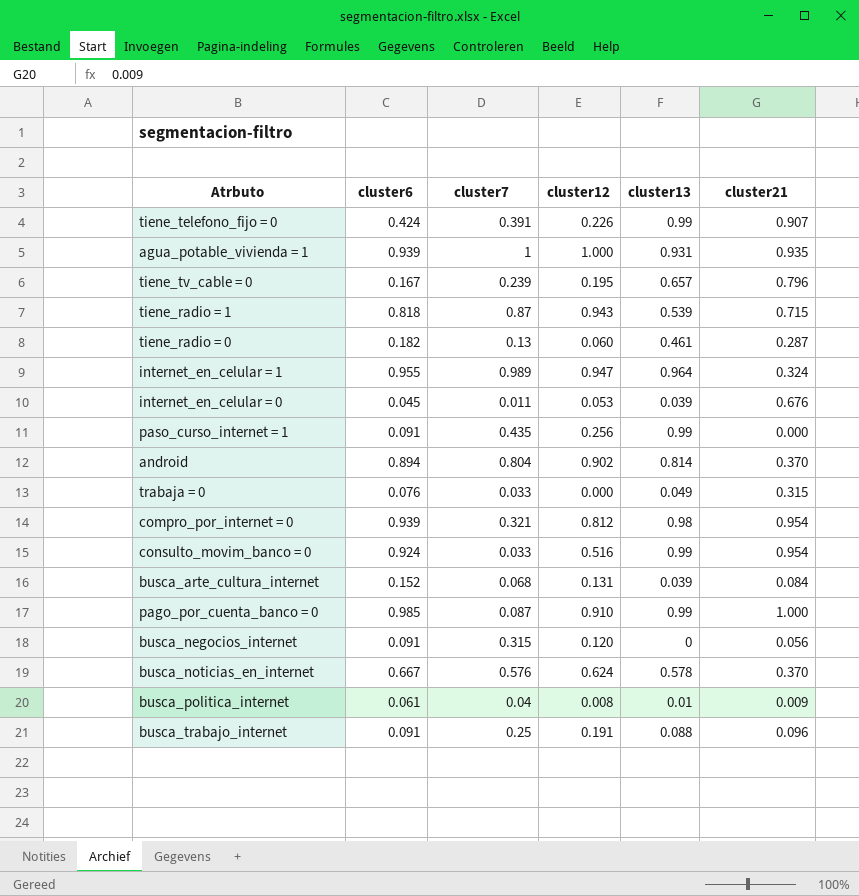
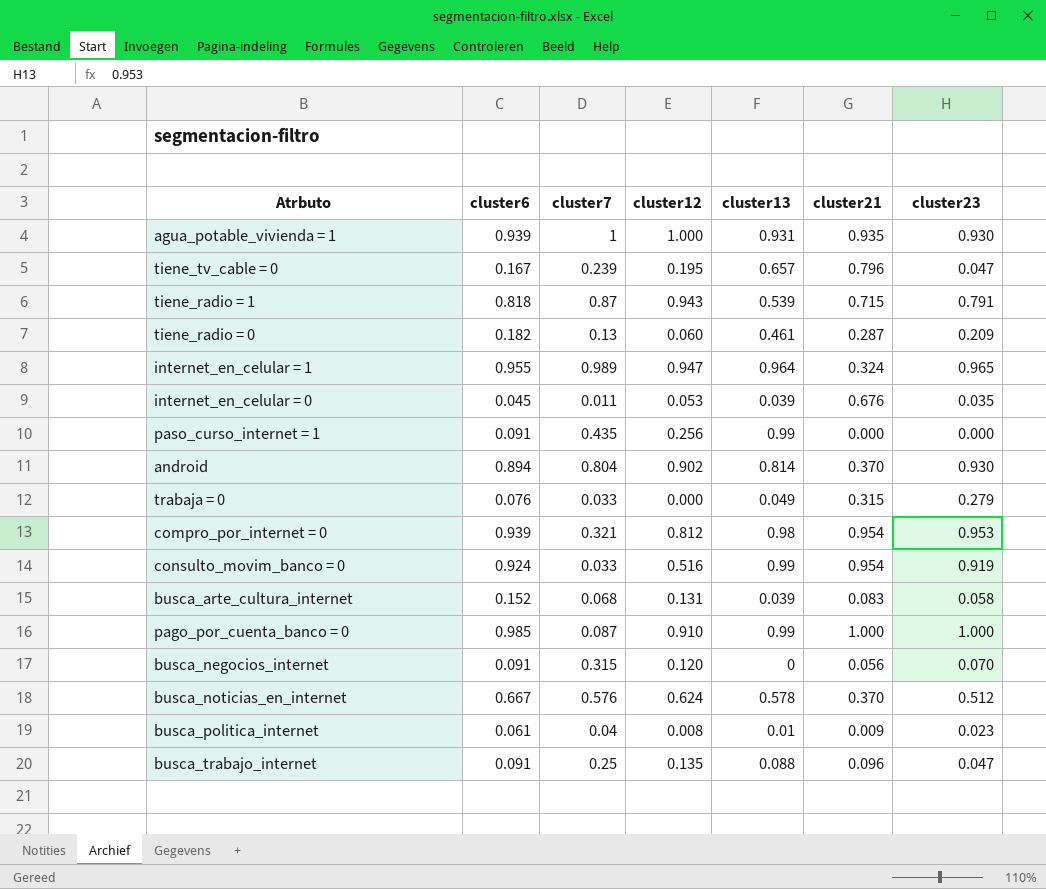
column cluster23 | position: none -> 7
row tiene_telefono_fijo = 0: 0.424 | 0.391 | 0.226 | 0.99 | 0.907 -> none
busca_arte_cultura_internet | cluster21: 0.084 -> 0.083
busca_trabajo_internet | cluster12: 0.191 -> 0.135

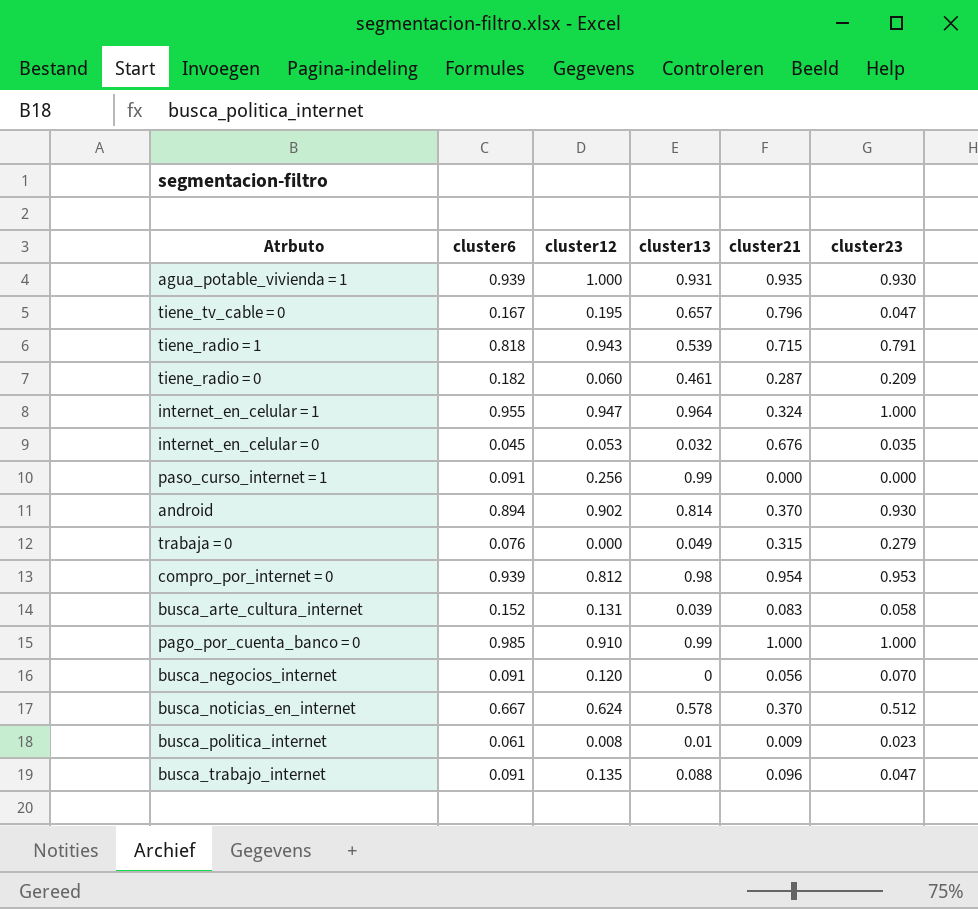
column cluster7 | position: 3 -> none
row consulto_movim_banco = 0: 0.924 | 0.033 | 0.516 | 0.99 | 0.954 | 0.919 -> none
internet_en_celular = 1 | cluster23: 0.965 -> 1.000
internet_en_celular = 0 | cluster13: 0.039 -> 0.032

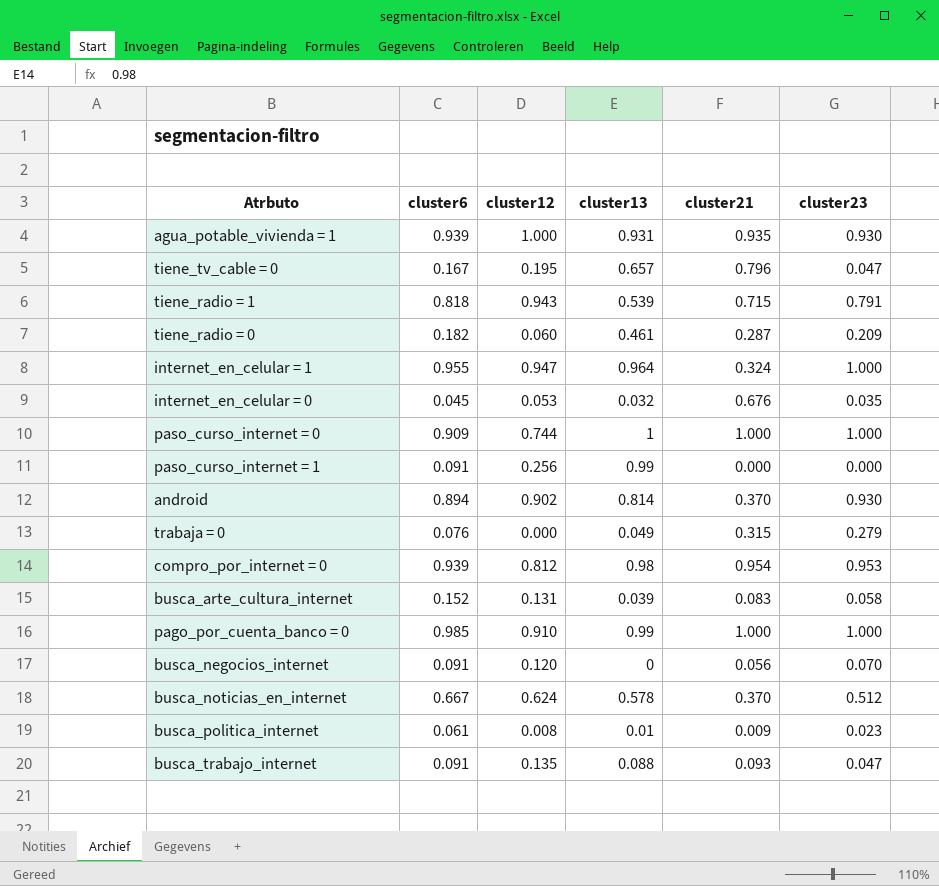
row paso_curso_internet = 0: none -> 0.909 | 0.744 | 1 | 1.000 | 1.000
busca_trabajo_internet | cluster21: 0.096 -> 0.093

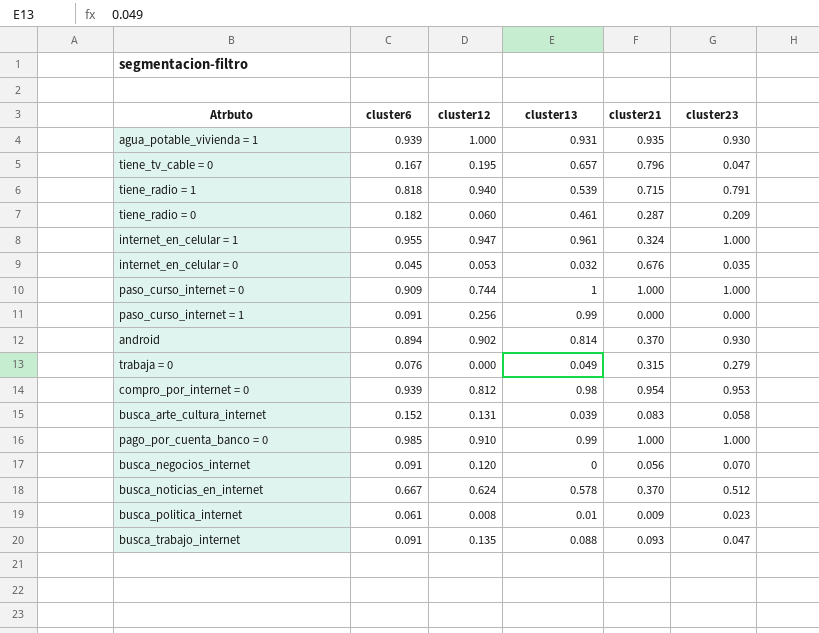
tiene_radio = 1 | cluster12: 0.943 -> 0.940
internet_en_celular = 1 | cluster13: 0.964 -> 0.961

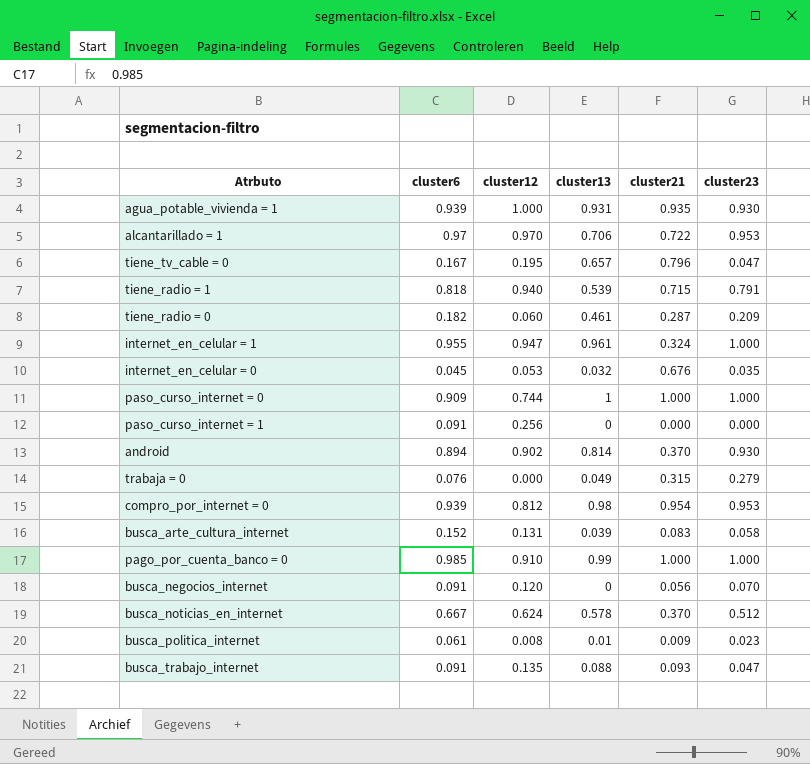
row alcantarillado = 1: none -> 0.97 | 0.970 | 0.706 | 0.722 | 0.953
paso_curso_internet = 1 | cluster13: 0.99 -> 0

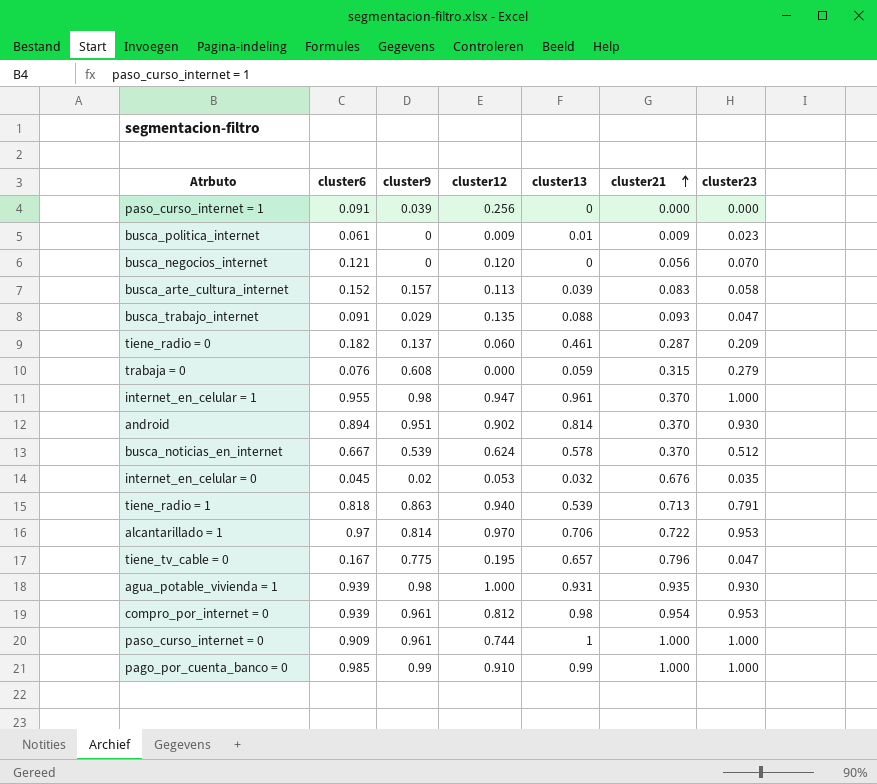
row order: none -> cluster21 ascending
column cluster9 | position: none -> 3
busca_politica_internet | cluster12: 0.008 -> 0.009
busca_negocios_internet | cluster6: 0.091 -> 0.121
busca_arte_cultura_internet | cluster12: 0.131 -> 0.113
trabaja = 0 | cluster13: 0.049 -> 0.059
internet_en_celular = 1 | cluster21: 0.324 -> 0.370
tiene_radio = 1 | cluster21: 0.715 -> 0.713

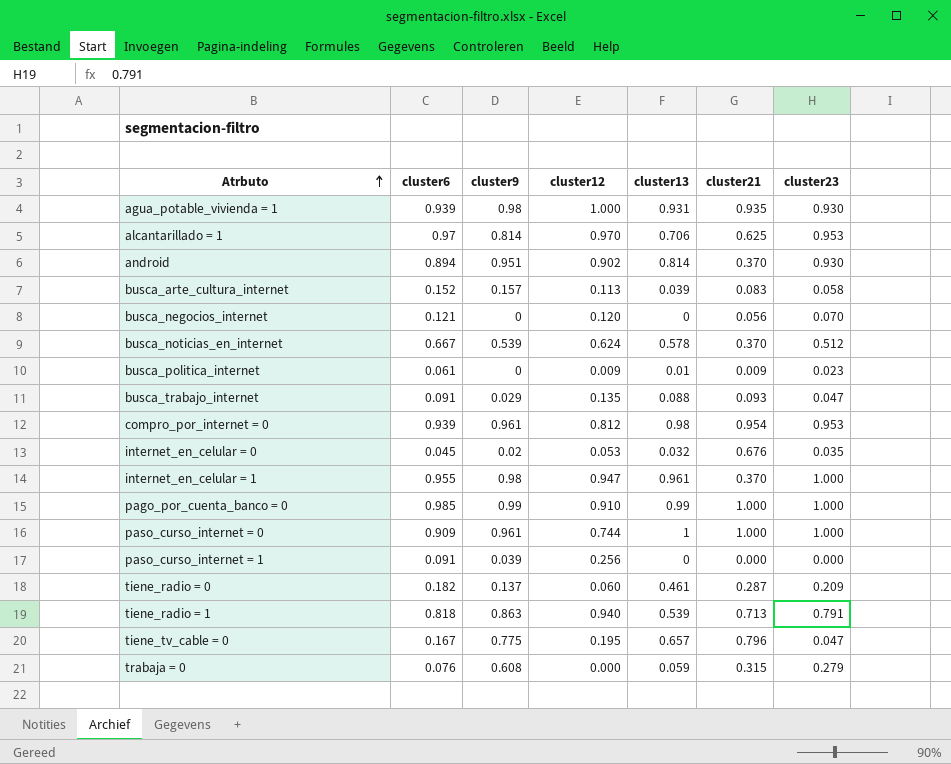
row order: cluster21 ascending -> Atrbuto ascending
alcantarillado = 1 | cluster21: 0.722 -> 0.625

